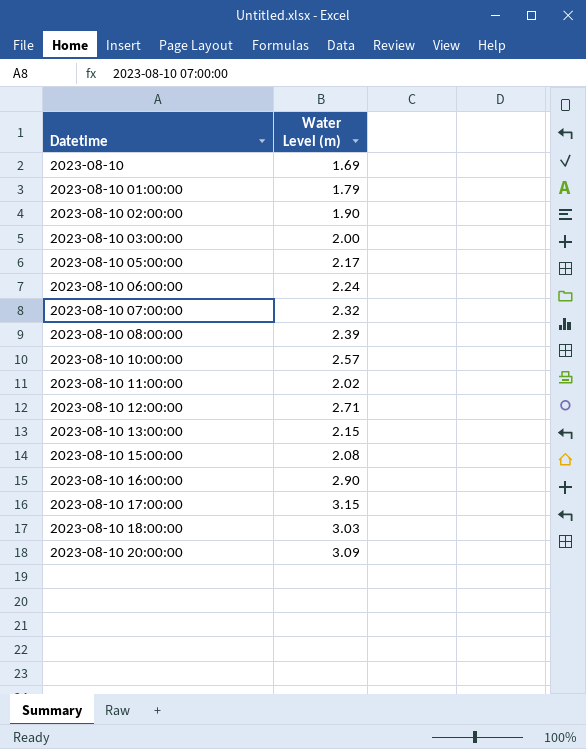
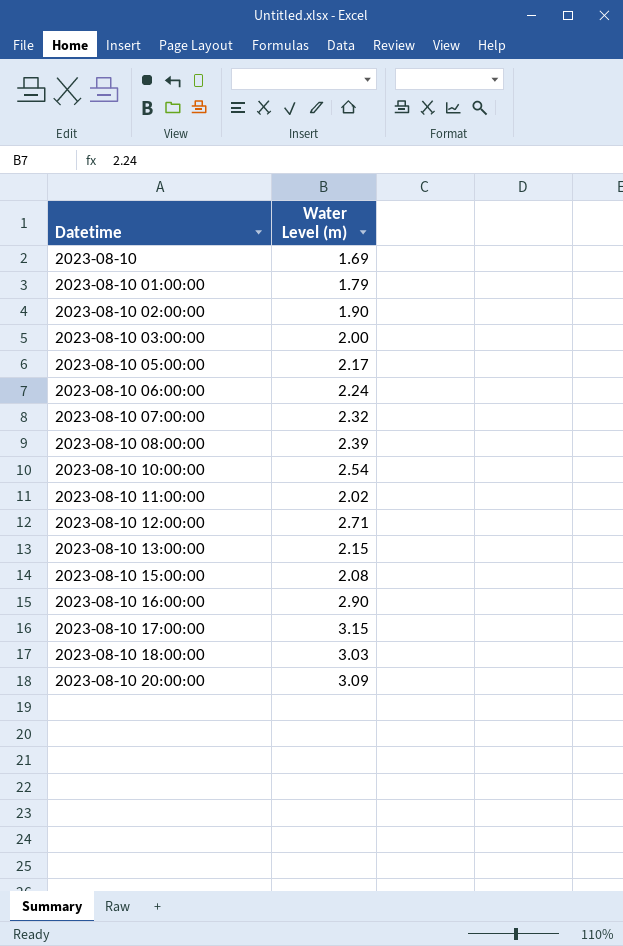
2023-08-10 10:00:00 | Water Level (m): 2.57 -> 2.54

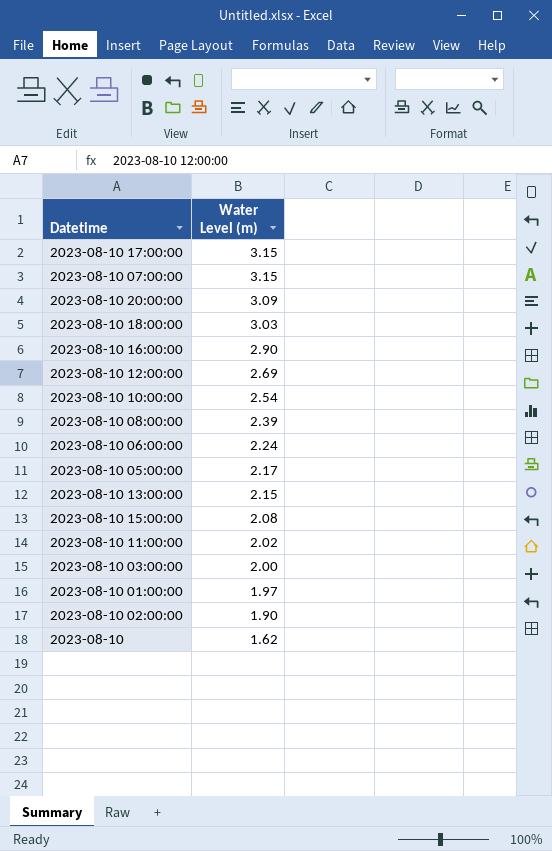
row order: Datetime ascending -> Water Level (m) descending
2023-08-10 07:00:00 | Water Level (m): 2.32 -> 3.15
2023-08-10 12:00:00 | Water Level (m): 2.71 -> 2.69
2023-08-10 01:00:00 | Water Level (m): 1.79 -> 1.97
2023-08-10 | Water Level (m): 1.69 -> 1.62

